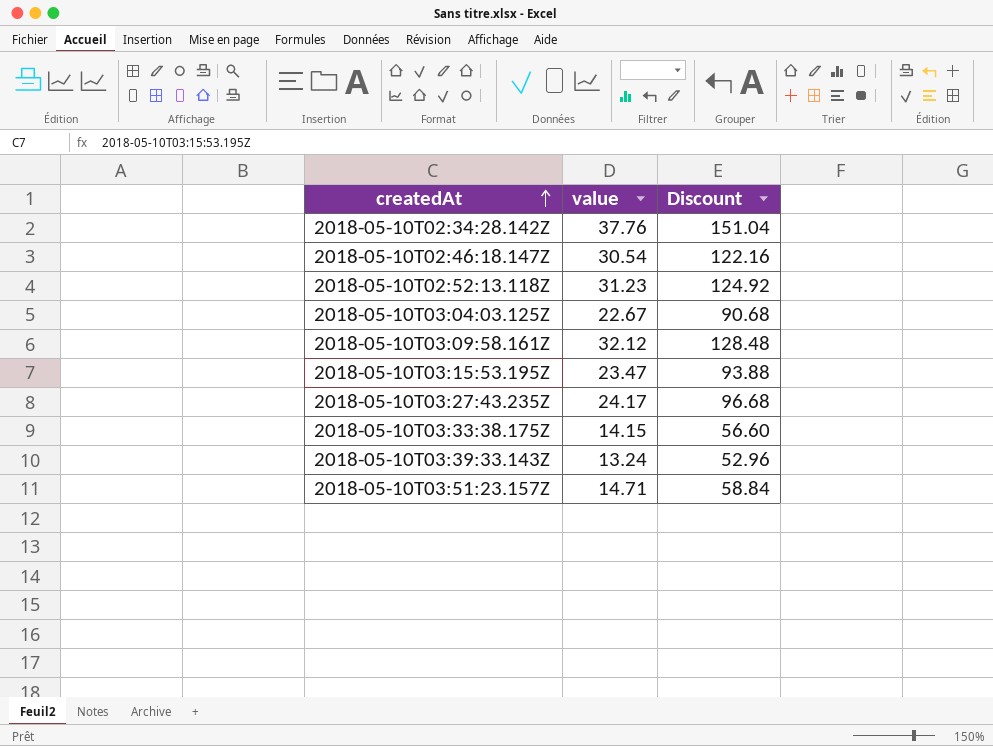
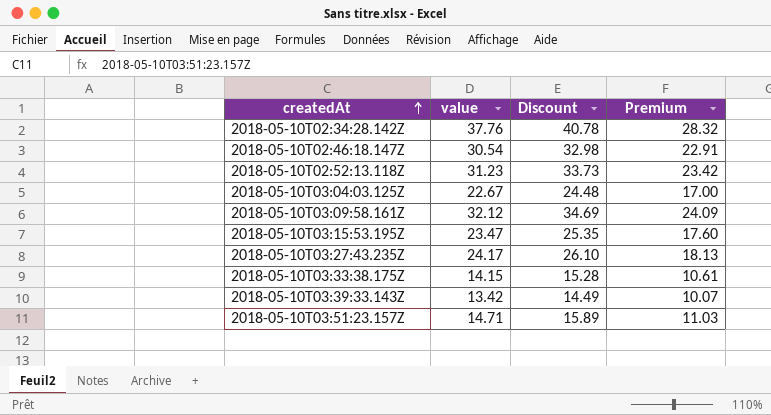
column Discount | formula: [value] * 4 -> [value] * 1.08
column Premium | formula: none -> [value] * 0.75
2018-05-10T03:39:33.143Z | value: 13.24 -> 13.42

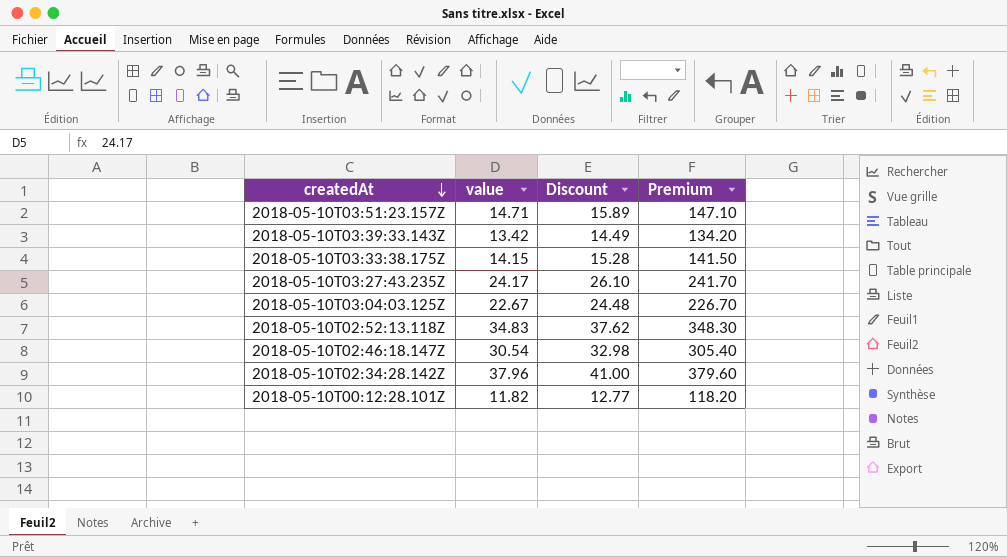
row order: createdAt ascending -> createdAt descending
column Premium | formula: [value] * 0.75 -> [value] * 10
row 2018-05-10T03:09:58.161Z: 32.12 | 34.69 | 24.09 -> none
row 2018-05-10T03:15:53.195Z: 23.47 | 25.35 | 17.60 -> none
2018-05-10T02:52:13.118Z | value: 31.23 -> 34.83
2018-05-10T02:52:13.118Z | Discount: 33.73 -> 37.62
2018-05-10T02:34:28.142Z | value: 37.76 -> 37.96
2018-05-10T02:34:28.142Z | Discount: 40.78 -> 41.00
row 2018-05-10T00:12:28.101Z: none -> 11.82 | 12.77 | 118.20

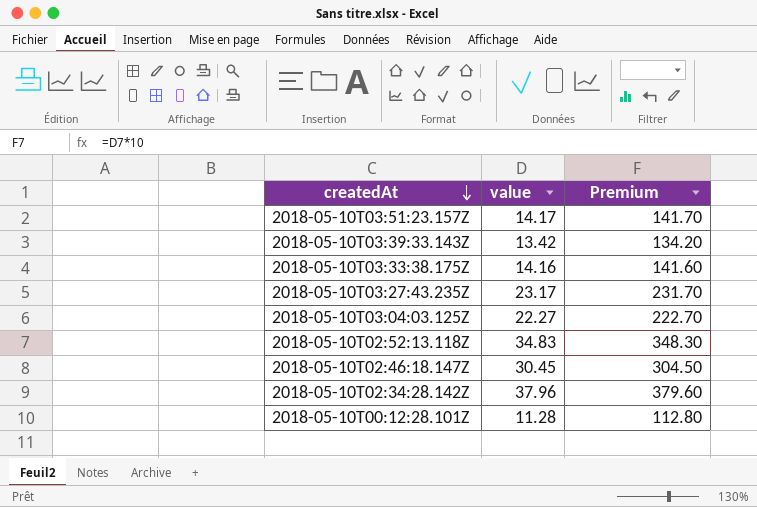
column Discount | formula: [value] * 1.08 -> none
2018-05-10T03:51:23.157Z | value: 14.71 -> 14.17
2018-05-10T03:51:23.157Z | Premium: 147.10 -> 141.70
2018-05-10T03:33:38.175Z | value: 14.15 -> 14.16
2018-05-10T03:33:38.175Z | Premium: 141.50 -> 141.60
2018-05-10T03:27:43.235Z | value: 24.17 -> 23.17
2018-05-10T03:27:43.235Z | Premium: 241.70 -> 231.70
2018-05-10T03:04:03.125Z | value: 22.67 -> 22.27
2018-05-10T03:04:03.125Z | Premium: 226.70 -> 222.70
2018-05-10T02:46:18.147Z | value: 30.54 -> 30.45
2018-05-10T02:46:18.147Z | Premium: 305.40 -> 304.50
2018-05-10T00:12:28.101Z | value: 11.82 -> 11.28
2018-05-10T00:12:28.101Z | Premium: 118.20 -> 112.80

